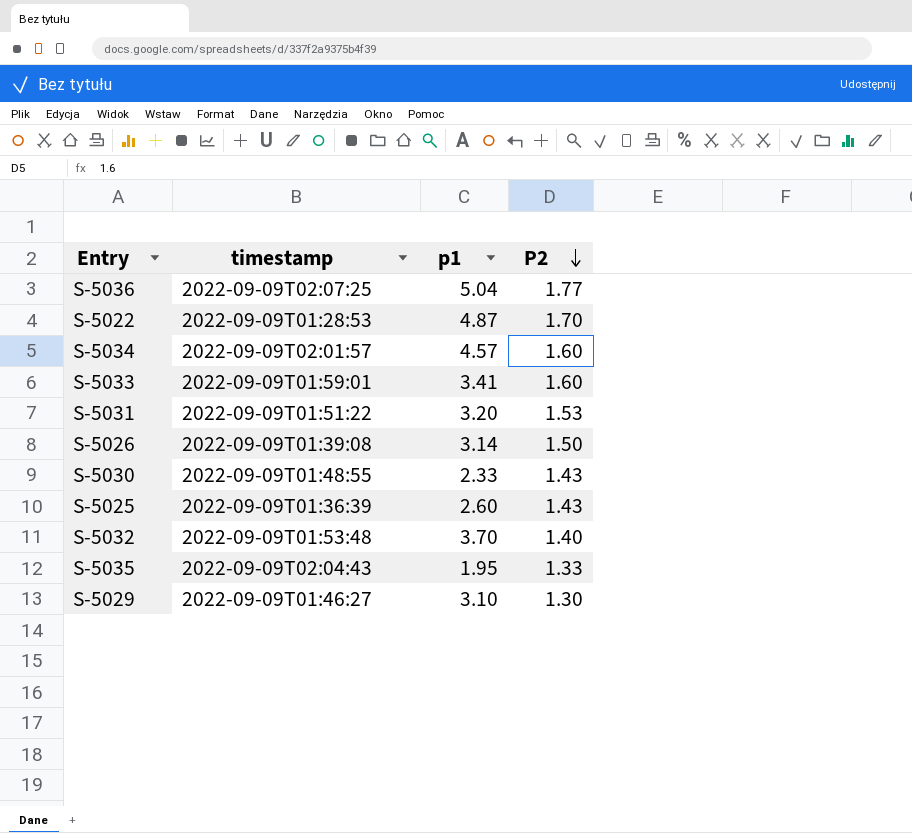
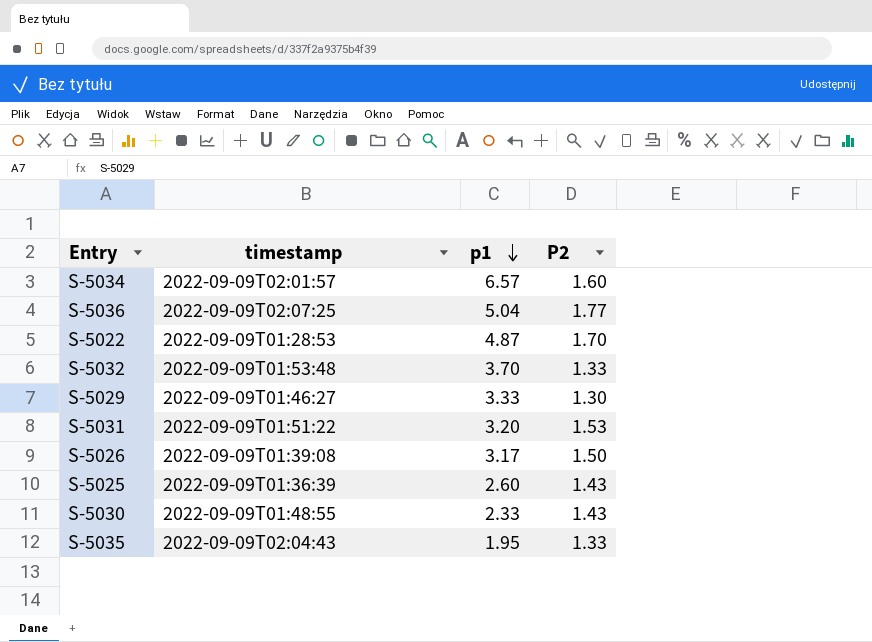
row order: P2 descending -> p1 descending
row S-5033: 2022-09-09T01:59:01 | 3.41 | 1.60 -> none
S-5034 | p1: 4.57 -> 6.57
S-5032 | P2: 1.40 -> 1.33
S-5029 | p1: 3.10 -> 3.33
S-5026 | p1: 3.14 -> 3.17

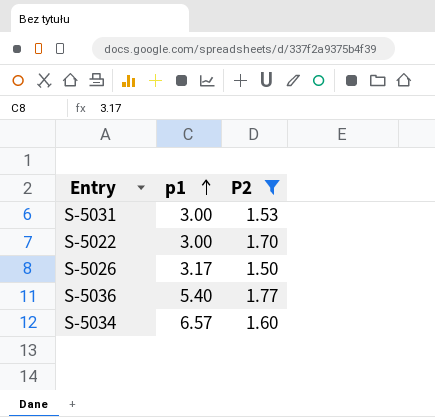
filter: none -> P2 >= 1.50
row order: p1 descending -> p1 ascending
column timestamp | position: 2 -> none
S-5031 | p1: 3.20 -> 3.00
S-5022 | p1: 4.87 -> 3.00
S-5036 | p1: 5.04 -> 5.40

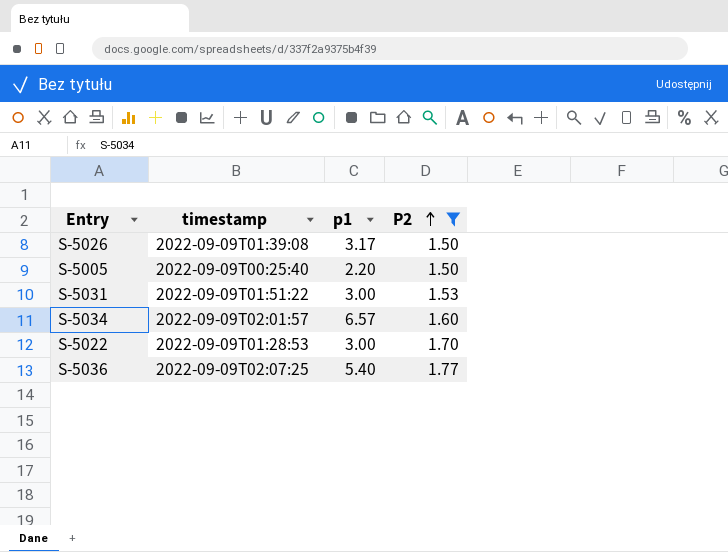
row order: p1 ascending -> P2 ascending
column timestamp | position: none -> 2
row S-5005: none -> 2022-09-09T00:25:40 | 2.20 | 1.50

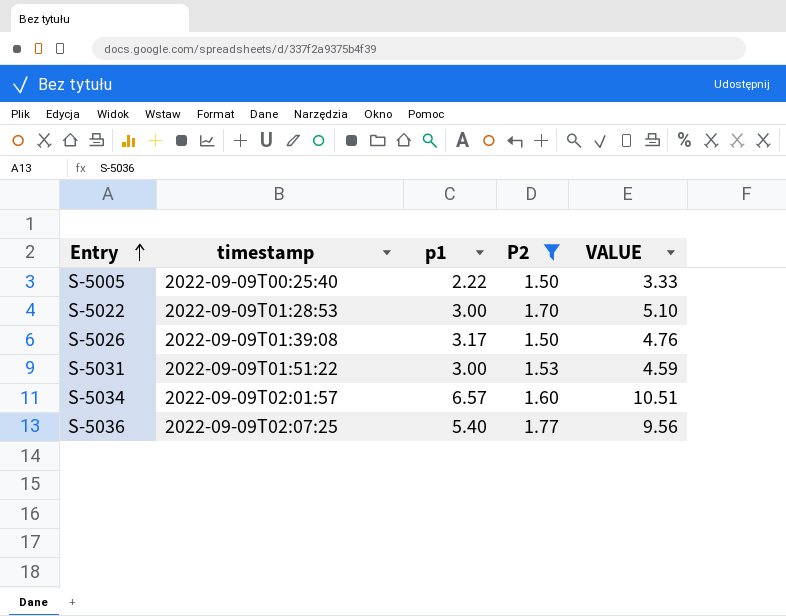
row order: P2 ascending -> Entry ascending
column VALUE | formula: none -> [p1] * [P2]
S-5005 | p1: 2.20 -> 2.22

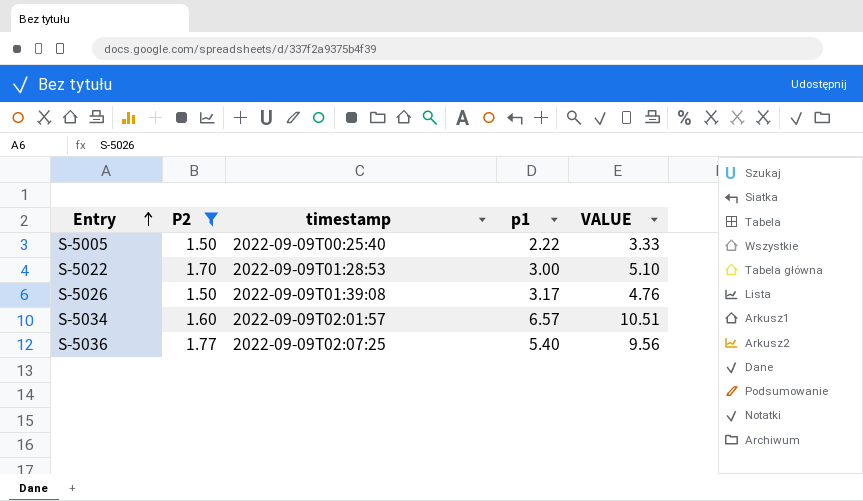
column P2 | position: 4 -> 2
row S-5031: 2022-09-09T01:51:22 | 3.00 | 1.53 | 4.59 -> none

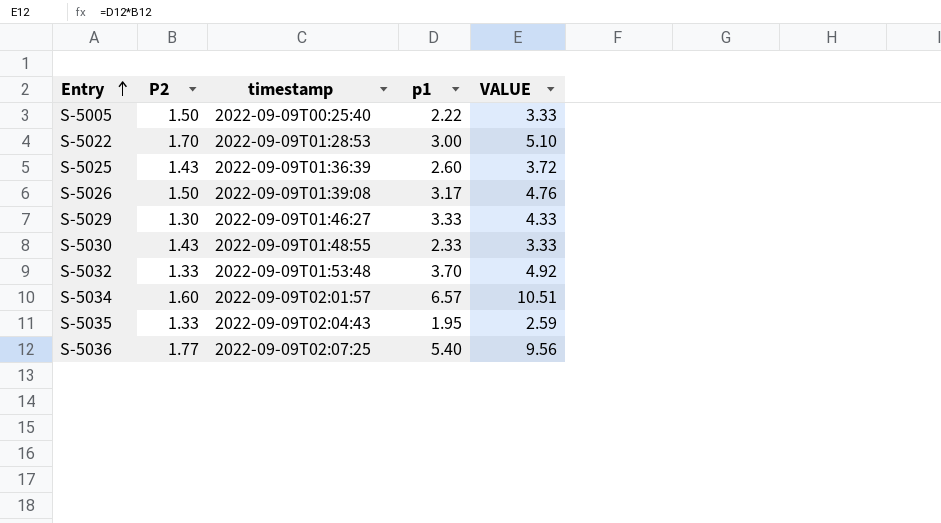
filter: P2 >= 1.50 -> none

